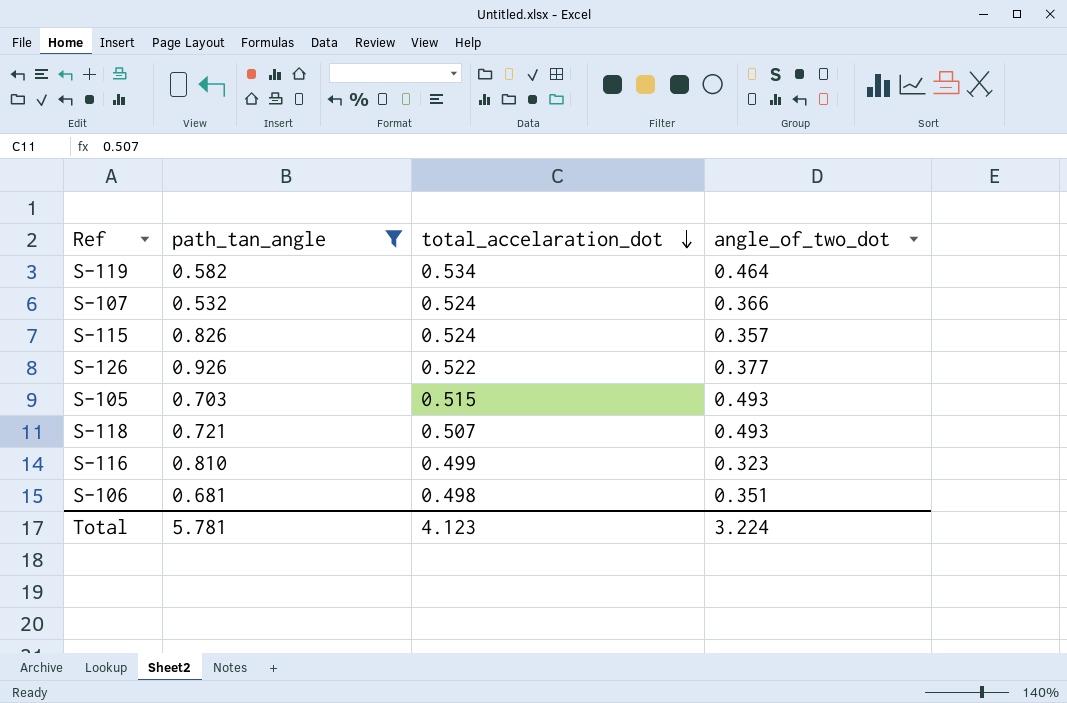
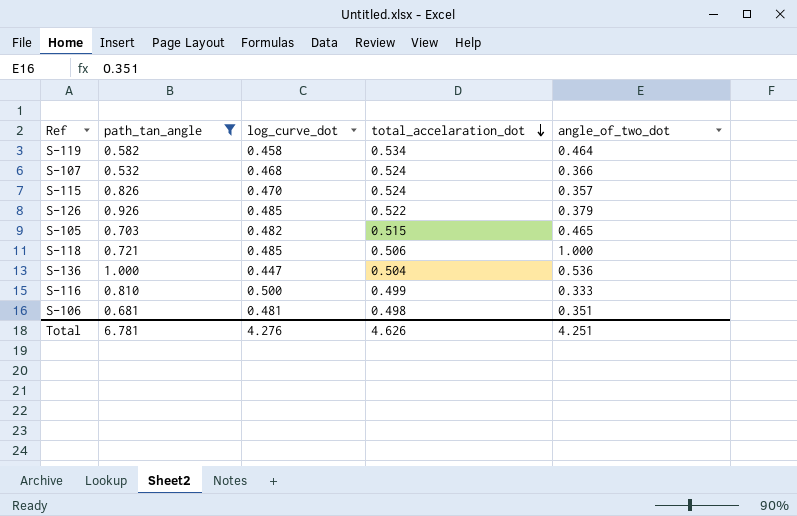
column log_curve_dot | position: none -> 3
S-126 | angle_of_two_dot: 0.377 -> 0.379
S-105 | angle_of_two_dot: 0.493 -> 0.465
S-118 | total_accelaration_dot: 0.507 -> 0.506
S-118 | angle_of_two_dot: 0.493 -> 1.000
row S-136: none -> 1.000 | 0.447 | 0.504 | 0.536
S-116 | angle_of_two_dot: 0.323 -> 0.333
Total | path_tan_angle: 5.781 -> 6.781
Total | total_accelaration_dot: 4.123 -> 4.626
Total | angle_of_two_dot: 3.224 -> 4.251

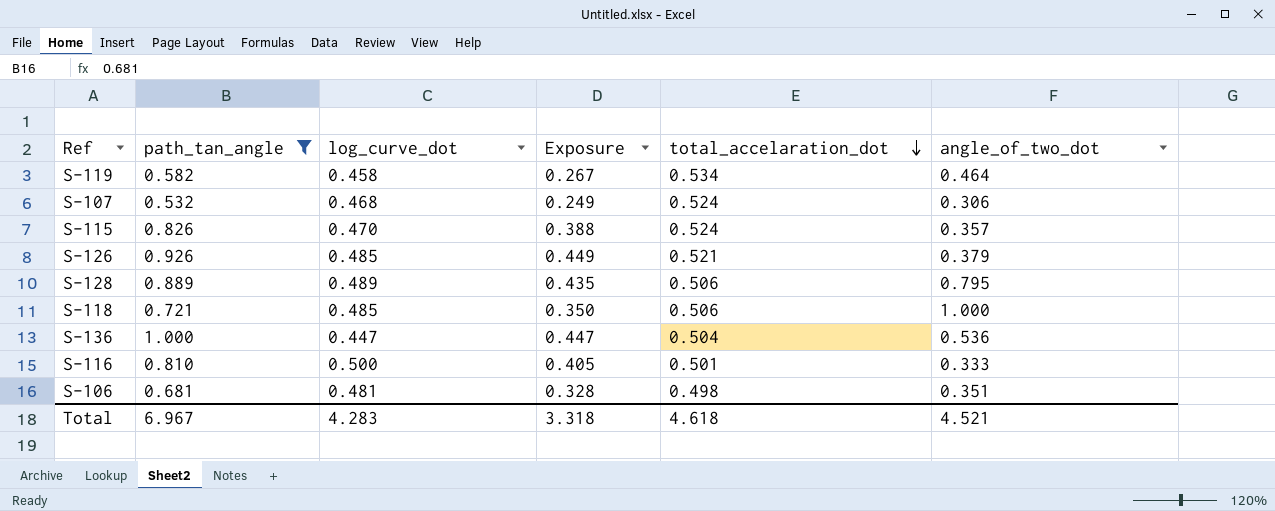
column Exposure | formula: none -> [path_tan_angle] * [log_curve_dot]
row S-105: 0.703 | 0.482 | 0.515 | 0.465 -> none
S-107 | angle_of_two_dot: 0.366 -> 0.306
S-126 | total_accelaration_dot: 0.522 -> 0.521
row S-128: none -> 0.889 | 0.489 | 0.435 | 0.506 | 0.795
S-116 | total_accelaration_dot: 0.499 -> 0.501
Total | path_tan_angle: 6.781 -> 6.967
Total | log_curve_dot: 4.276 -> 4.283
Total | total_accelaration_dot: 4.626 -> 4.618
Total | angle_of_two_dot: 4.251 -> 4.521

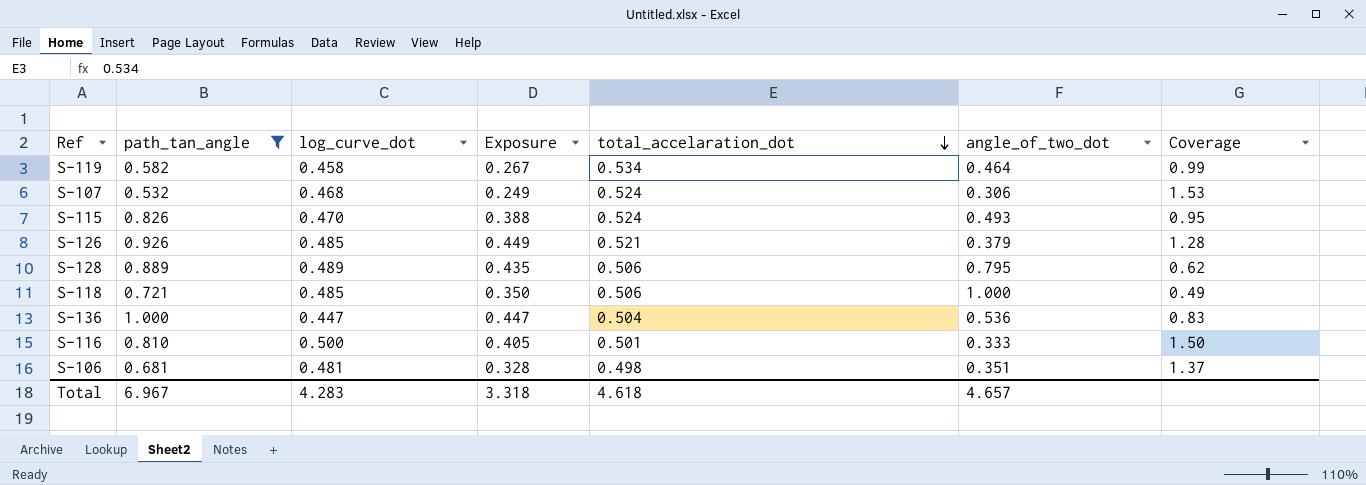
column Coverage | formula: none -> [log_curve_dot] / [angle_of_two_dot]
S-115 | angle_of_two_dot: 0.357 -> 0.493
Total | angle_of_two_dot: 4.521 -> 4.657

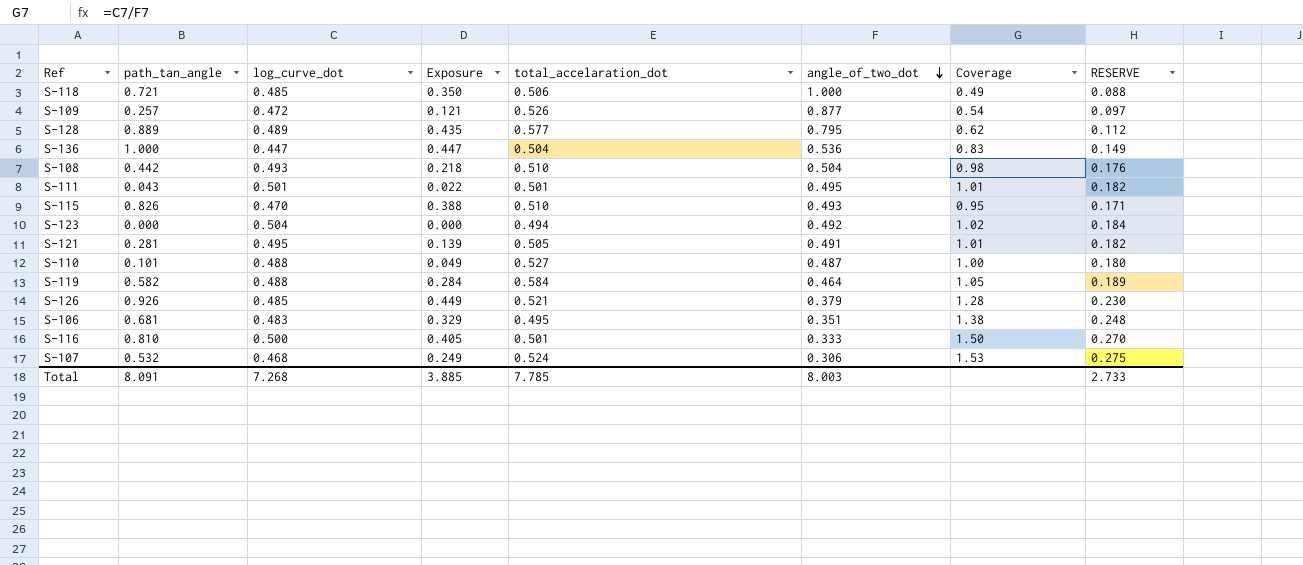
filter: path_tan_angle >= 0.532 -> none
row order: total_accelaration_dot descending -> angle_of_two_dot descending
column RESERVE | formula: none -> [Coverage] * 0.18
S-128 | total_accelaration_dot: 0.506 -> 0.577
S-115 | total_accelaration_dot: 0.524 -> 0.510
S-119 | log_curve_dot: 0.458 -> 0.488
S-119 | Exposure: 0.267 -> 0.284
S-119 | total_accelaration_dot: 0.534 -> 0.584
S-119 | Coverage: 0.99 -> 1.05
S-106 | log_curve_dot: 0.481 -> 0.483
S-106 | Exposure: 0.328 -> 0.329
S-106 | total_accelaration_dot: 0.498 -> 0.495
S-106 | Coverage: 1.37 -> 1.38
Total | path_tan_angle: 6.967 -> 8.091
Total | log_curve_dot: 4.283 -> 7.268
Total | Exposure: 3.318 -> 3.885
Total | total_accelaration_dot: 4.618 -> 7.785
Total | angle_of_two_dot: 4.657 -> 8.003

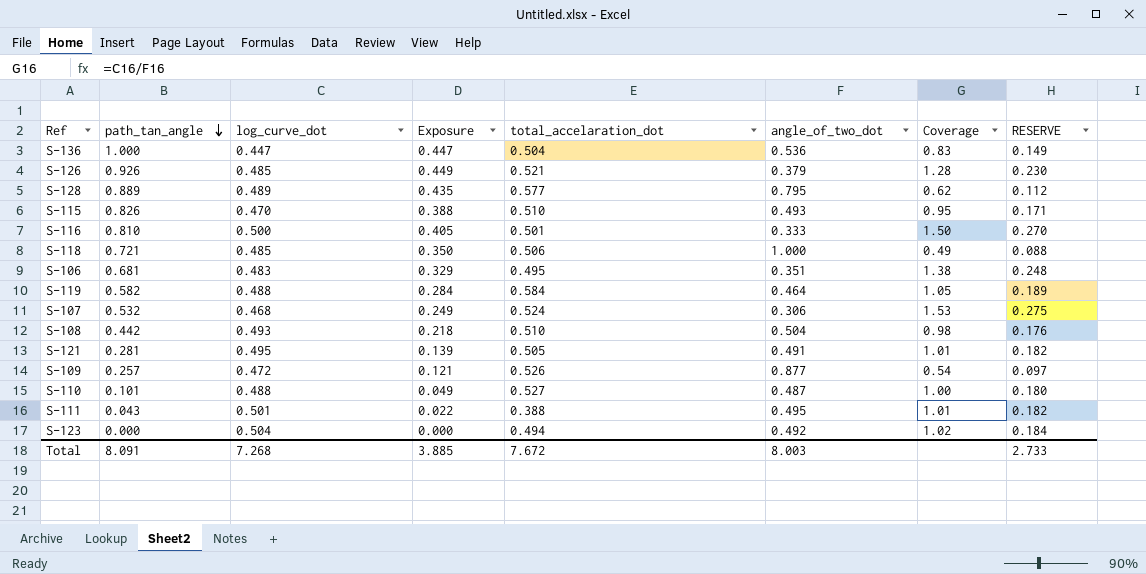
row order: angle_of_two_dot descending -> path_tan_angle descending
S-111 | total_accelaration_dot: 0.501 -> 0.388
Total | total_accelaration_dot: 7.785 -> 7.672

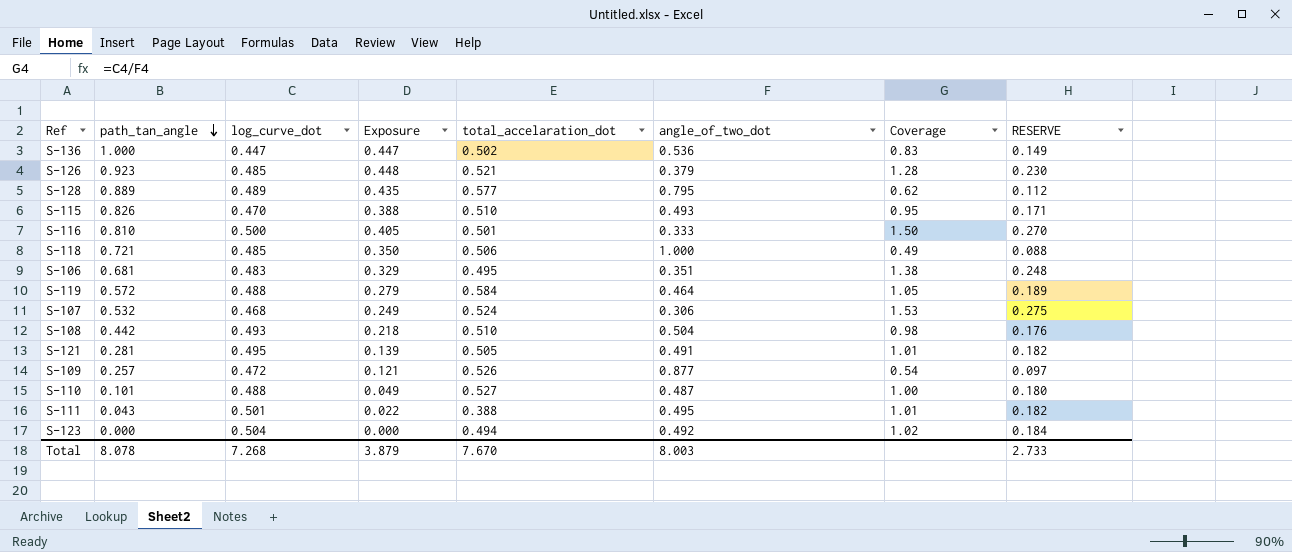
S-136 | total_accelaration_dot: 0.504 -> 0.502
S-126 | path_tan_angle: 0.926 -> 0.923
S-126 | Exposure: 0.449 -> 0.448
S-119 | path_tan_angle: 0.582 -> 0.572
S-119 | Exposure: 0.284 -> 0.279
Total | path_tan_angle: 8.091 -> 8.078
Total | Exposure: 3.885 -> 3.879
Total | total_accelaration_dot: 7.672 -> 7.670

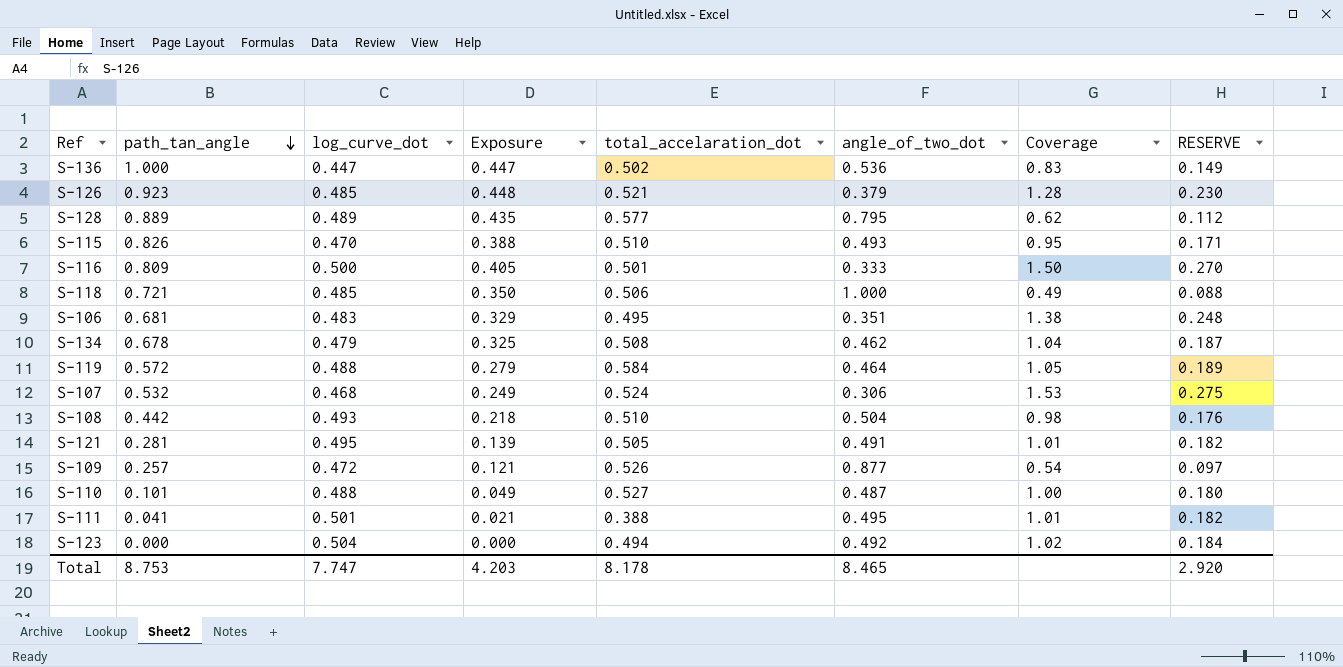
S-116 | path_tan_angle: 0.810 -> 0.809
row S-134: none -> 0.678 | 0.479 | 0.325 | 0.508 | 0.462 | 1.04 | 0.187
S-111 | path_tan_angle: 0.043 -> 0.041
S-111 | Exposure: 0.022 -> 0.021
Total | path_tan_angle: 8.078 -> 8.753
Total | log_curve_dot: 7.268 -> 7.747
Total | Exposure: 3.879 -> 4.203
Total | total_accelaration_dot: 7.670 -> 8.178
Total | angle_of_two_dot: 8.003 -> 8.465
Total | RESERVE: 2.733 -> 2.920

